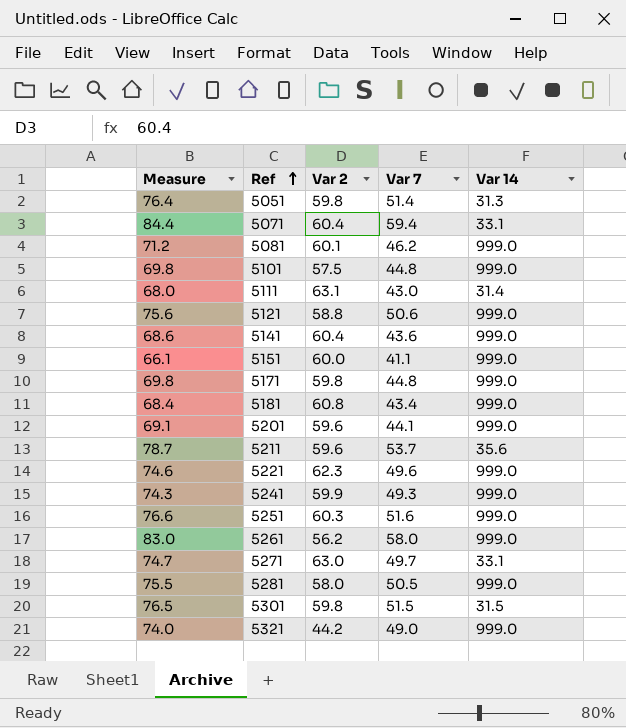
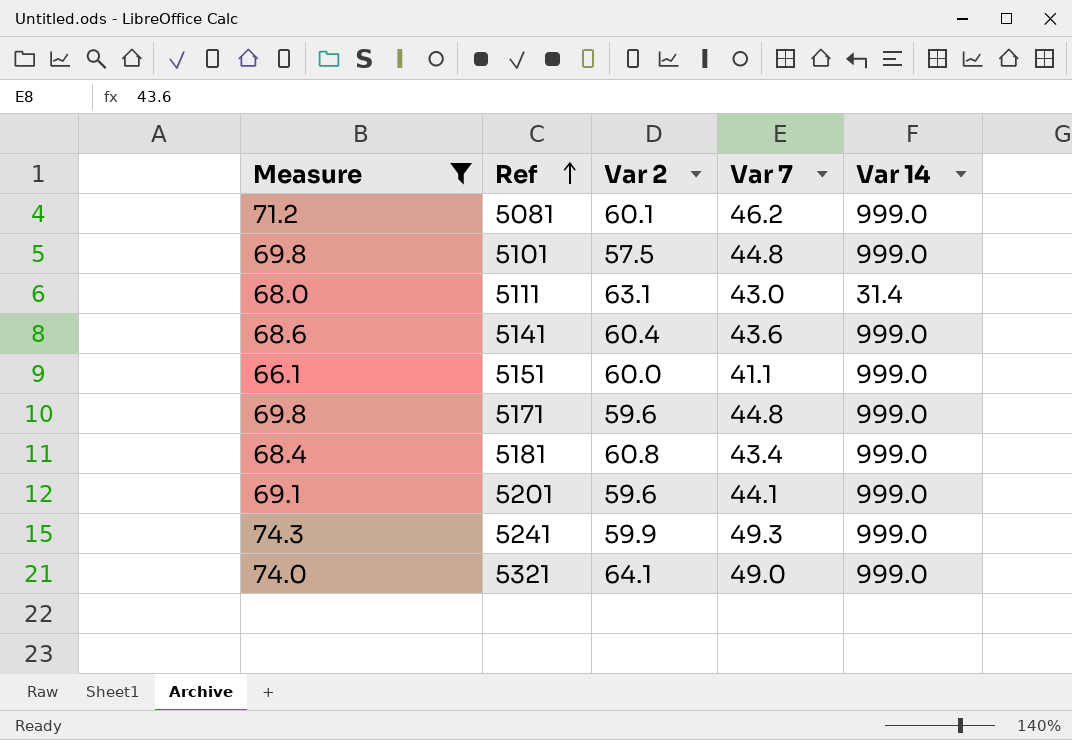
filter: none -> Measure <= 74.3
5171 | Var 2: 59.8 -> 59.6
5321 | Var 2: 44.2 -> 64.1

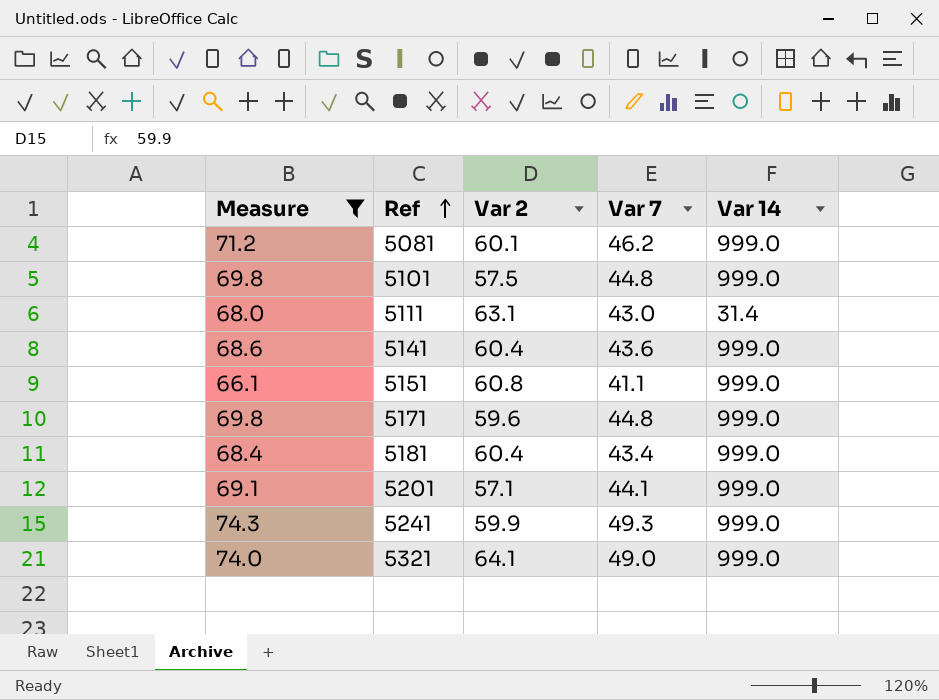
5151 | Var 2: 60.0 -> 60.8
5181 | Var 2: 60.8 -> 60.4
5201 | Var 2: 59.6 -> 57.1

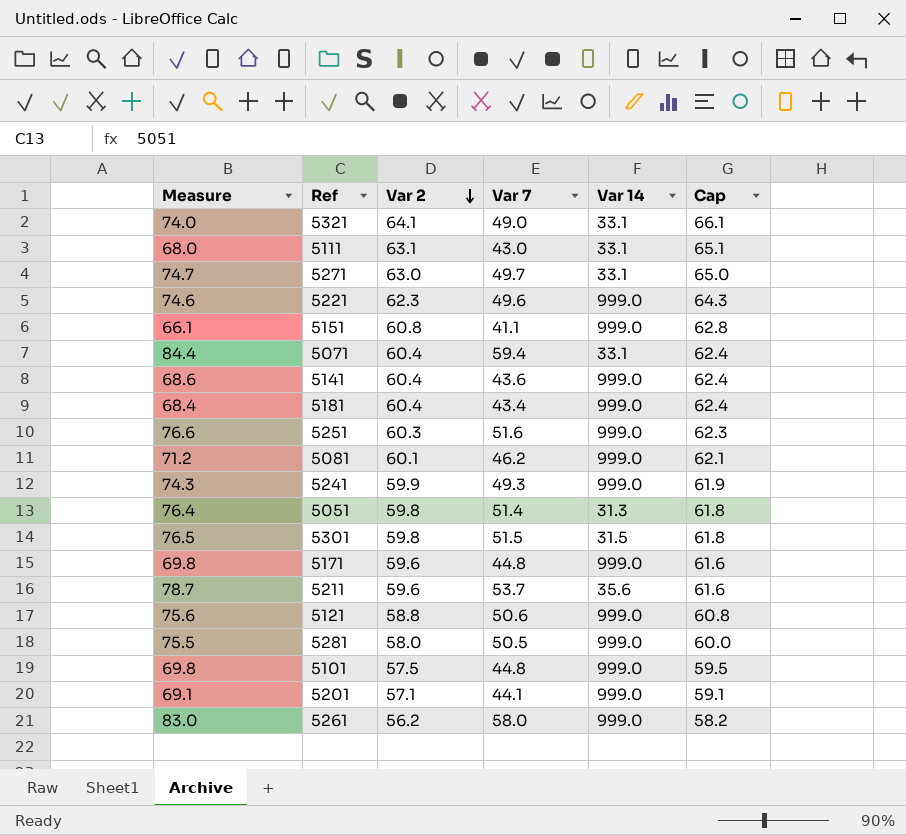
filter: Measure <= 74.3 -> none
row order: Ref ascending -> Var 2 descending
column Cap | formula: none -> [Var 2] + 2
5321 | Var 14: 999.0 -> 33.1
5111 | Var 14: 31.4 -> 33.1

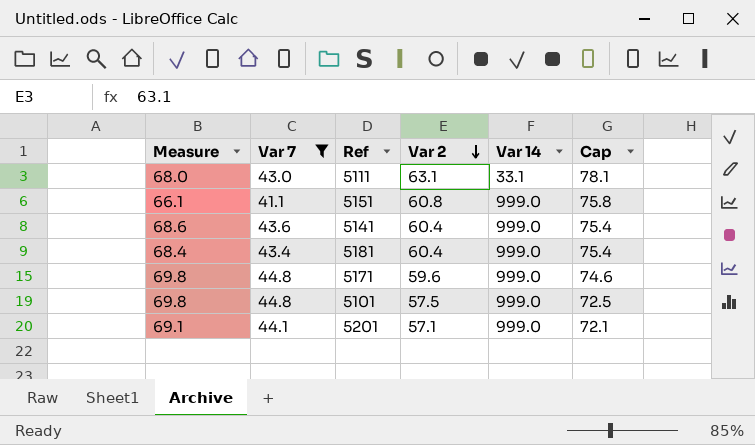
filter: none -> Var 7 <= 44.8
column Var 7 | position: 4 -> 2
column Cap | formula: [Var 2] + 2 -> [Var 2] + 15

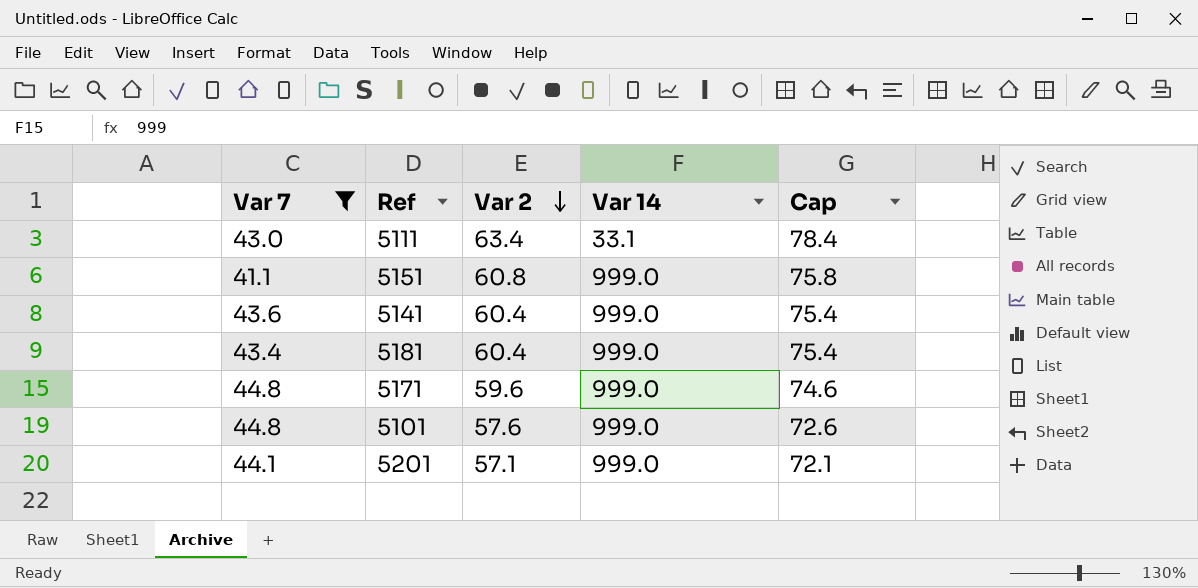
column Measure | formula: [Var 7] + 25 -> none
5111 | Var 2: 63.1 -> 63.4
5111 | Cap: 78.1 -> 78.4
5101 | Var 2: 57.5 -> 57.6
5101 | Cap: 72.5 -> 72.6

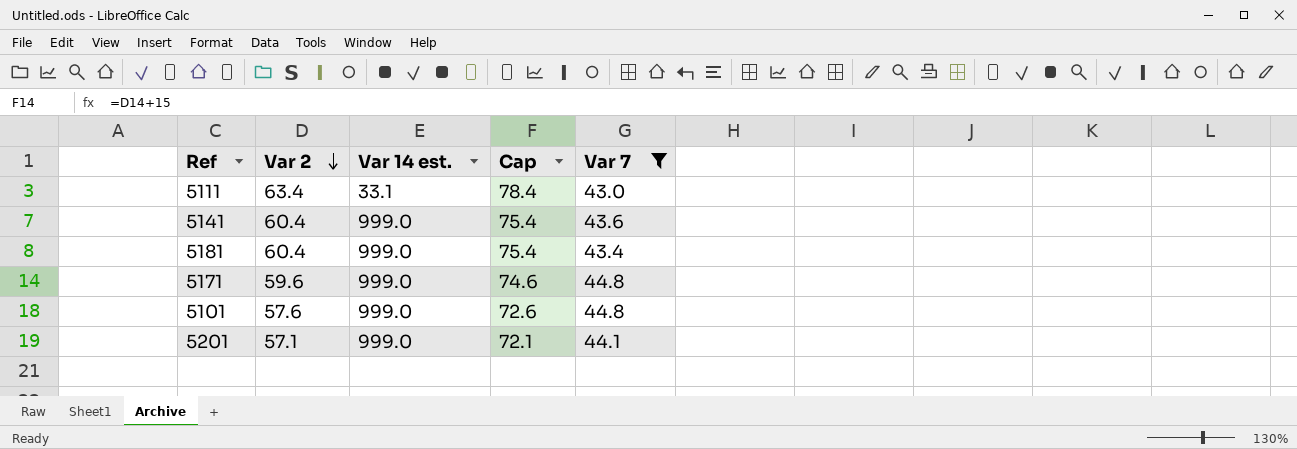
column name: Var 14 -> Var 14 est.
column Var 7 | position: 1 -> 5
row 5151: 41.1 | 60.8 | 999.0 | 75.8 -> none

